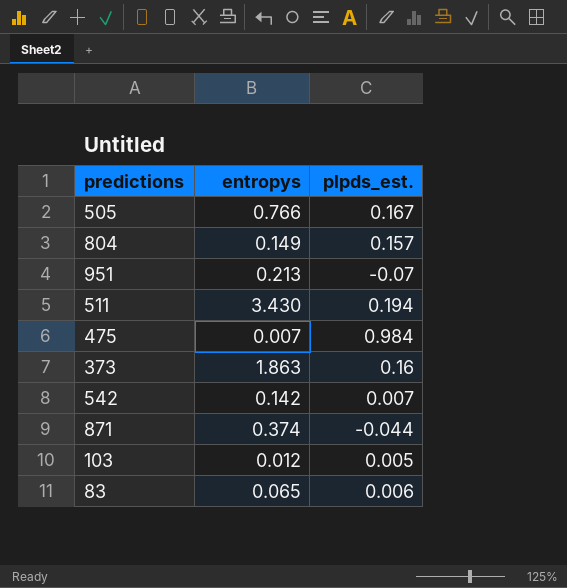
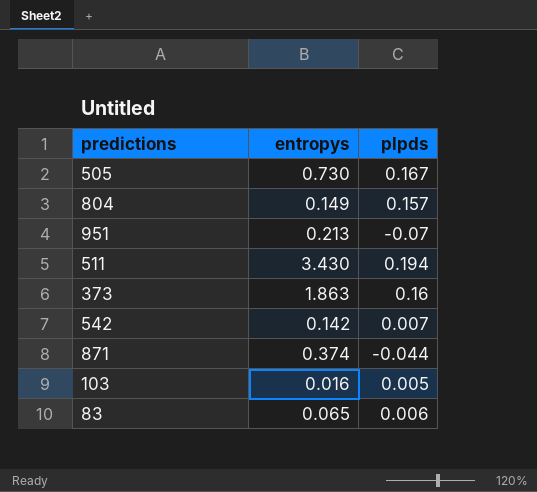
column name: plpds_est. -> plpds
row 475: 0.007 | 0.984 -> none
505 | entropys: 0.766 -> 0.730
103 | entropys: 0.012 -> 0.016

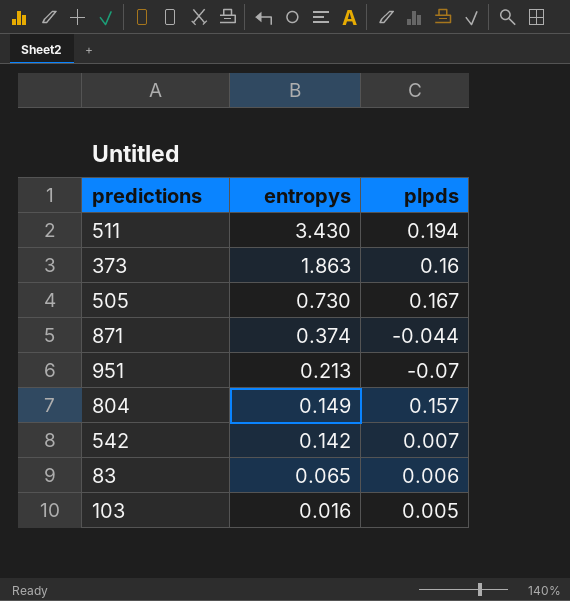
row order: none -> entropys descending

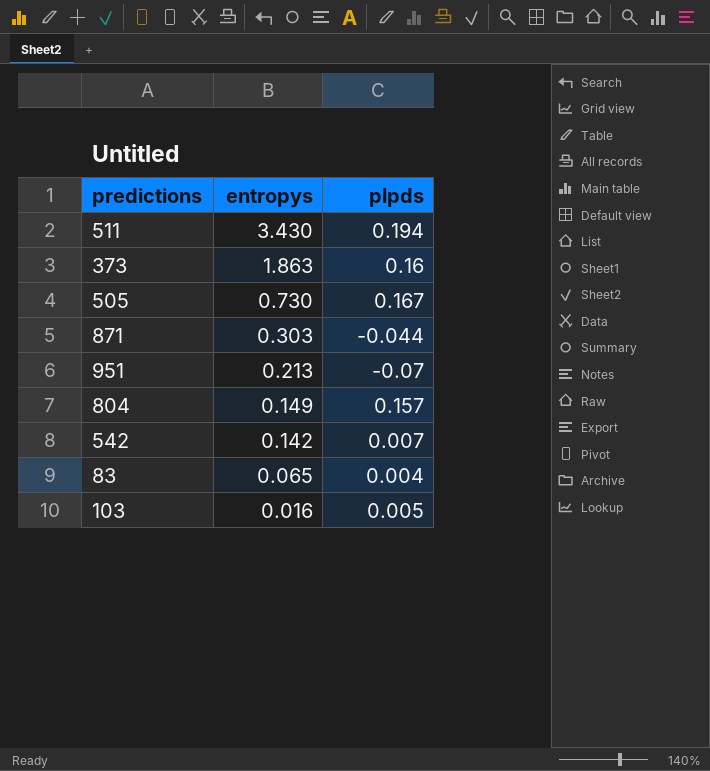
871 | entropys: 0.374 -> 0.303
83 | plpds: 0.006 -> 0.004

